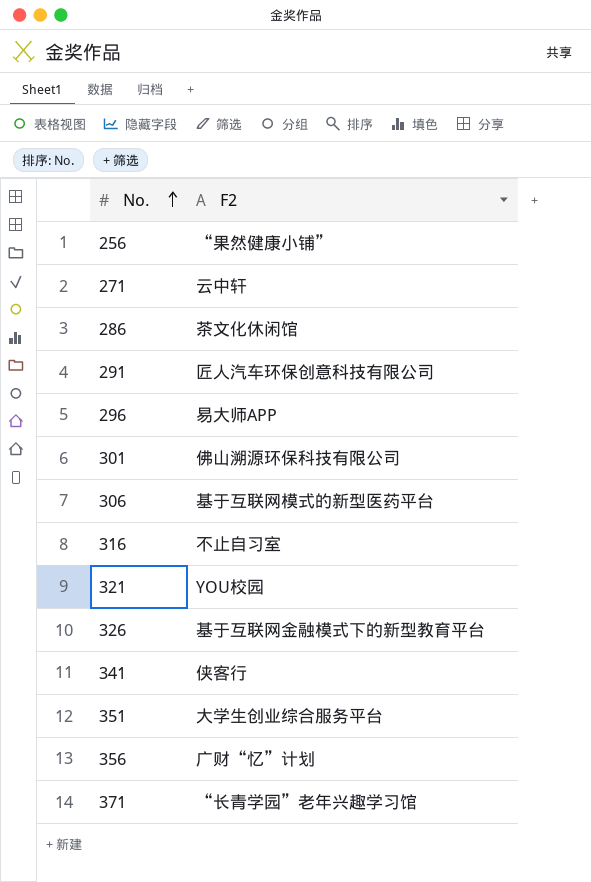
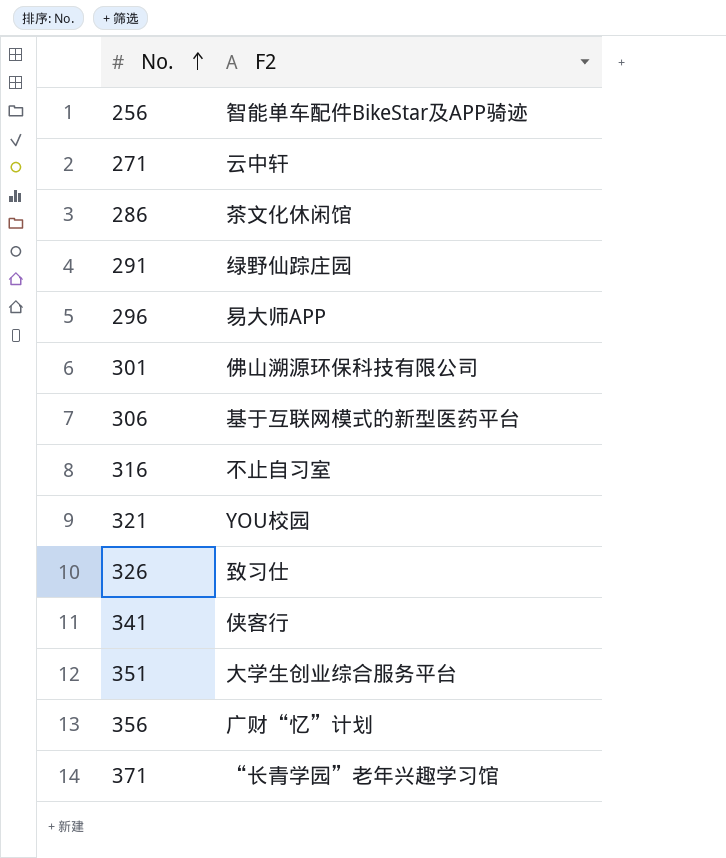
256 | F2: “果然健康小铺” -> 智能单车配件BikeStar及APP骑迹
291 | F2: 匠人汽车环保创意科技有限公司 -> 绿野仙踪庄园
326 | F2: 基于互联网金融模式下的新型教育平台 -> 致习仕

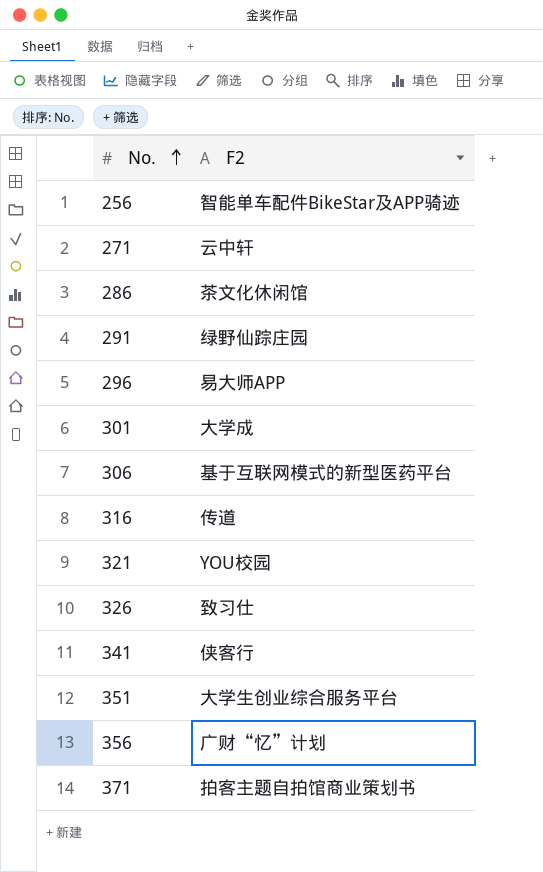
301 | F2: 佛山溯源环保科技有限公司 -> 大学成
316 | F2: 不止自习室 -> 传道
371 | F2: “长青学园”老年兴趣学习馆 -> 拍客主题自拍馆商业策划书

